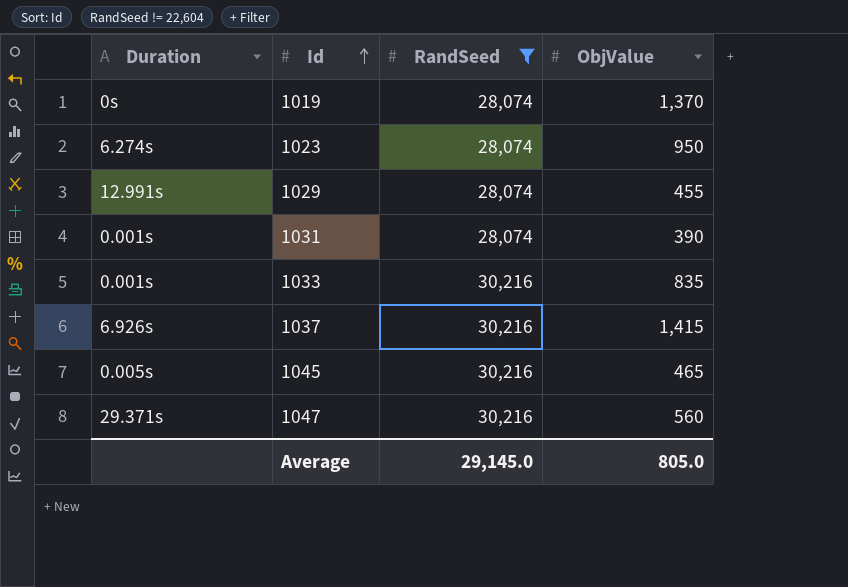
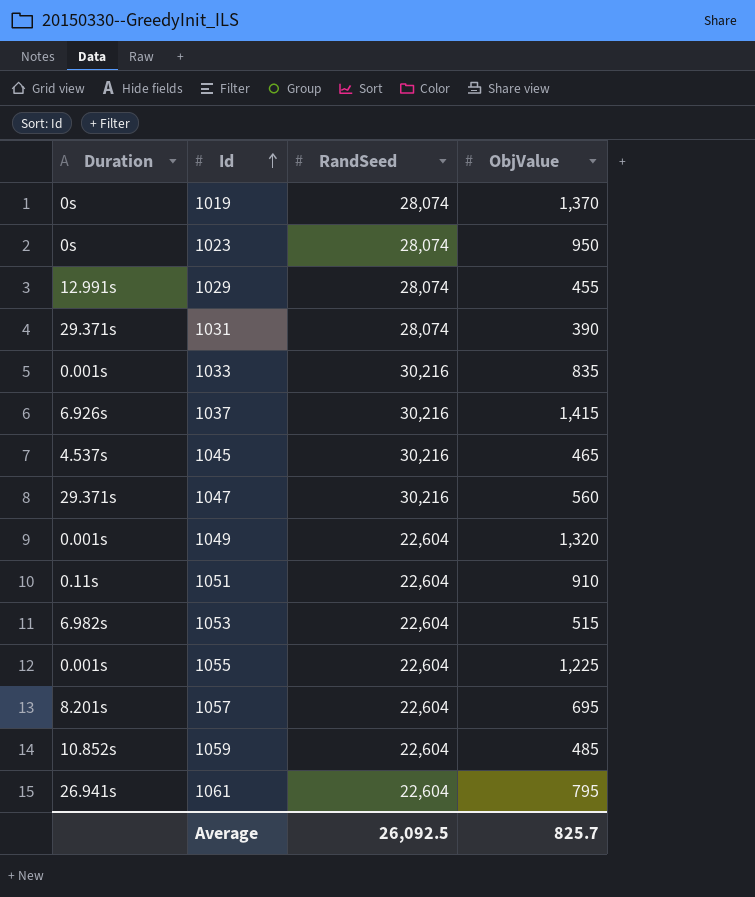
filter: RandSeed != 22,604 -> none
1023 | Duration: 6.274s -> 0s
1031 | Duration: 0.001s -> 29.371s
1045 | Duration: 0.005s -> 4.537s
Average | RandSeed: 29,145.0 -> 26,092.5
Average | ObjValue: 805.0 -> 825.7

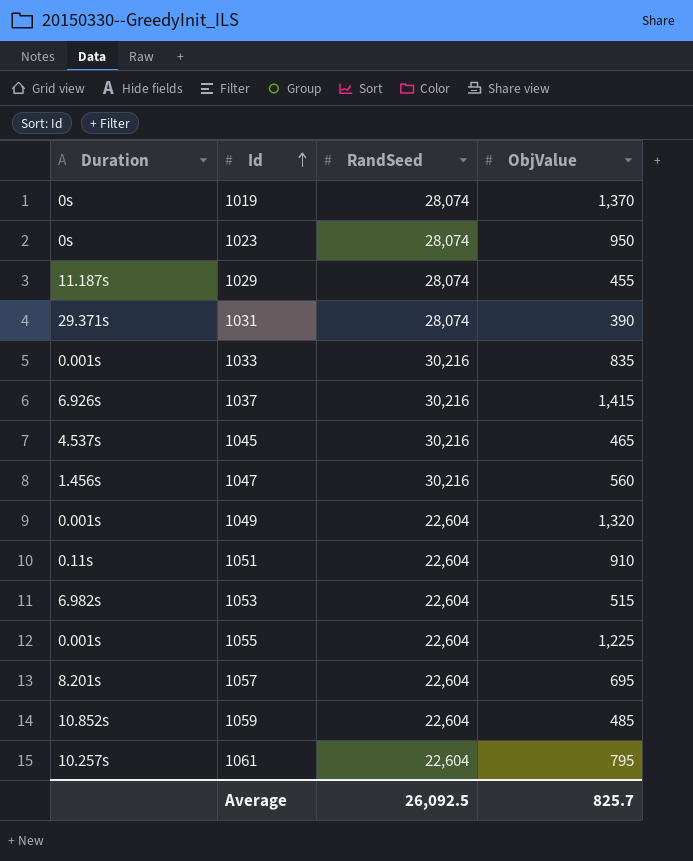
1029 | Duration: 12.991s -> 11.187s
1047 | Duration: 29.371s -> 1.456s
1061 | Duration: 26.941s -> 10.257s

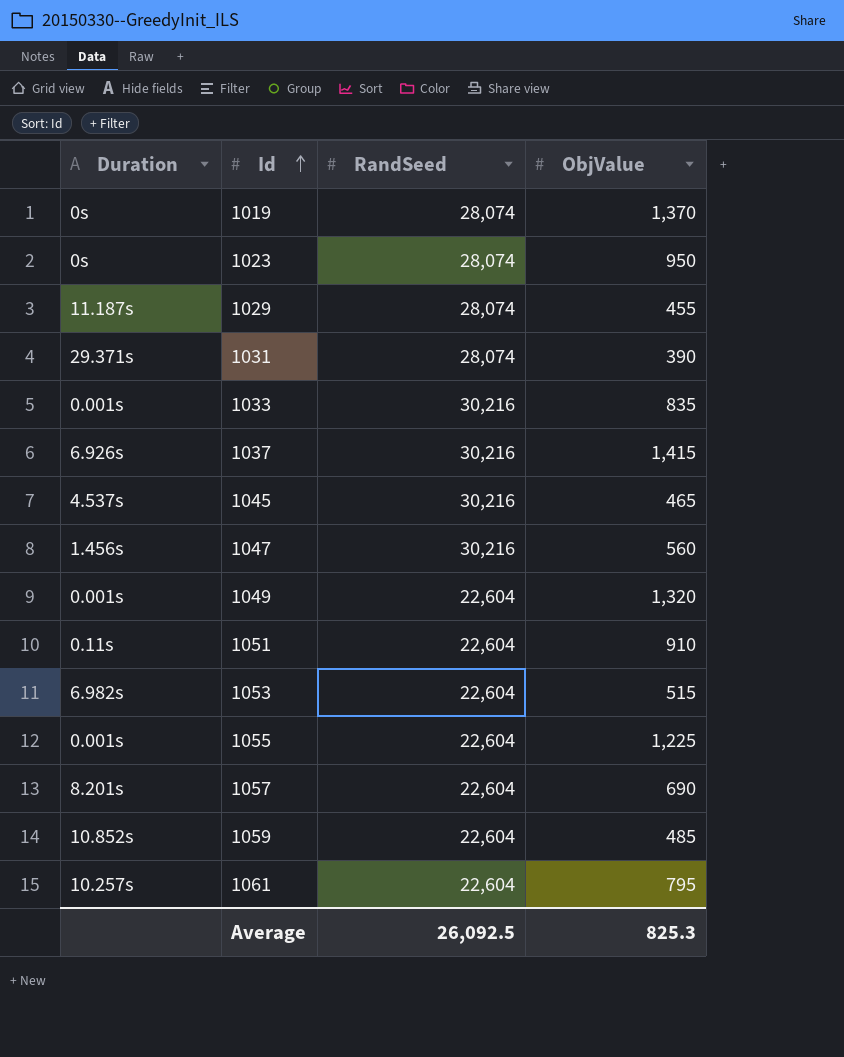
1057 | ObjValue: 695 -> 690
Average | ObjValue: 825.7 -> 825.3

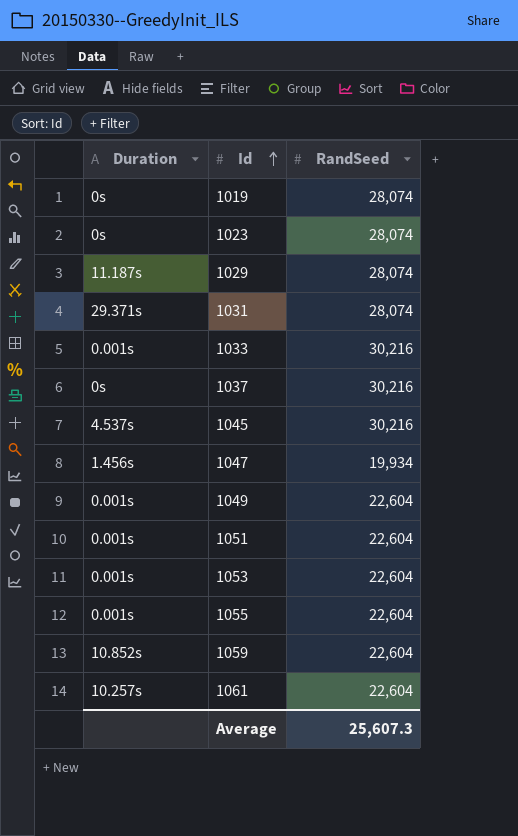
column ObjValue | position: 4 -> none
row 1057: 8.201s | 22,604 | 690 -> none
1037 | Duration: 6.926s -> 0s
1047 | RandSeed: 30,216 -> 19,934
1051 | Duration: 0.11s -> 0.001s
1053 | Duration: 6.982s -> 0.001s
Average | RandSeed: 26,092.5 -> 25,607.3

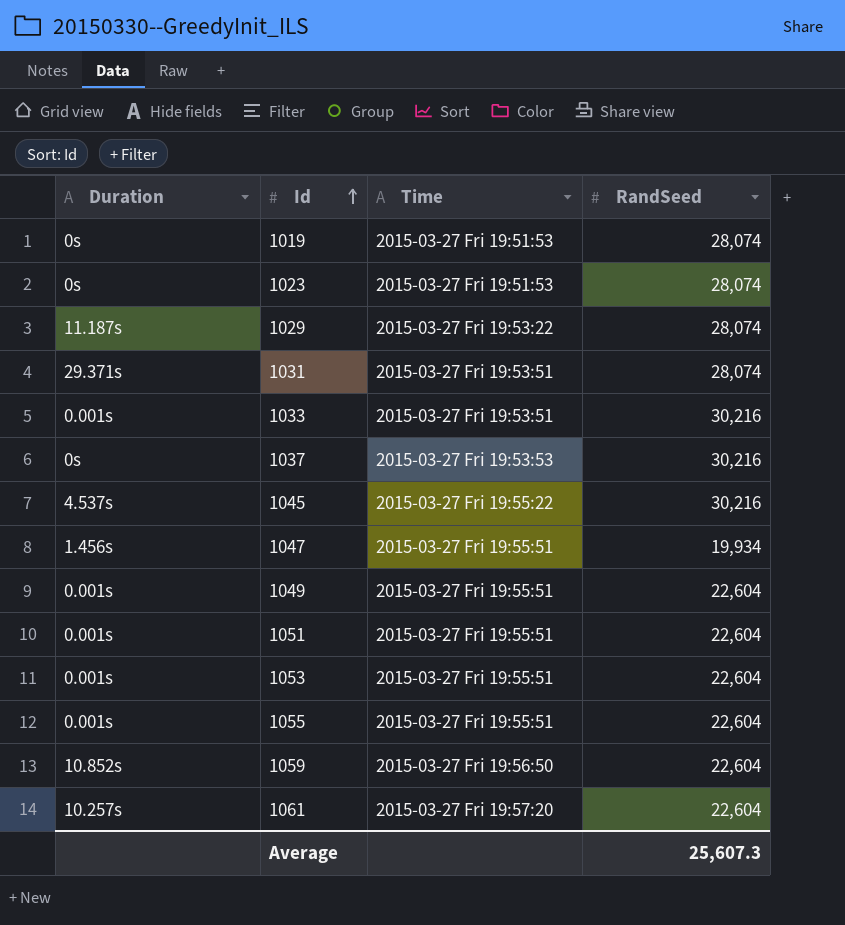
column Time | position: none -> 3

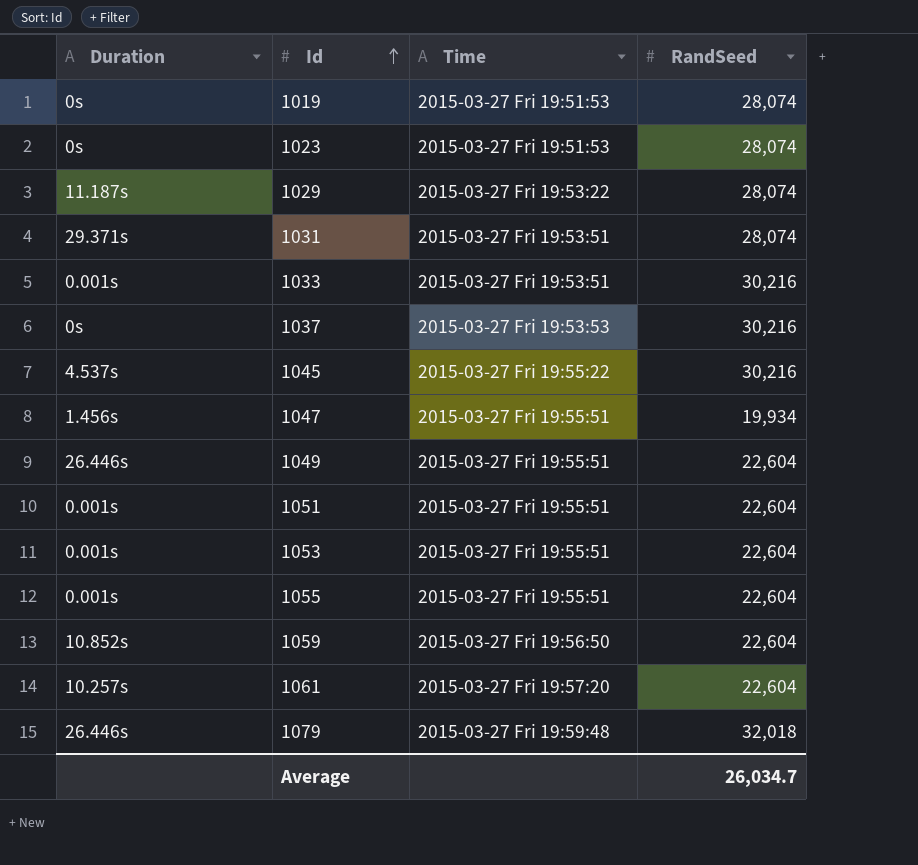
1049 | Duration: 0.001s -> 26.446s
row 1079: none -> 26.446s | 2015-03-27 Fri 19:59:48 | 32,018
Average | RandSeed: 25,607.3 -> 26,034.7

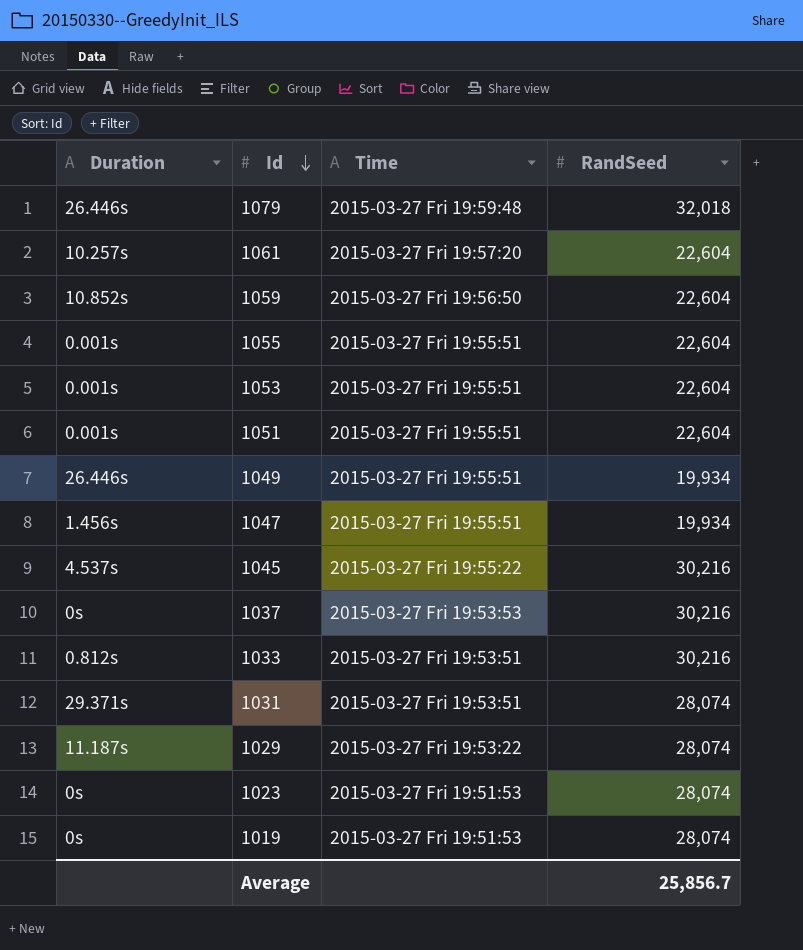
row order: Id ascending -> Id descending
1049 | RandSeed: 22,604 -> 19,934
1033 | Duration: 0.001s -> 0.812s
Average | RandSeed: 26,034.7 -> 25,856.7

